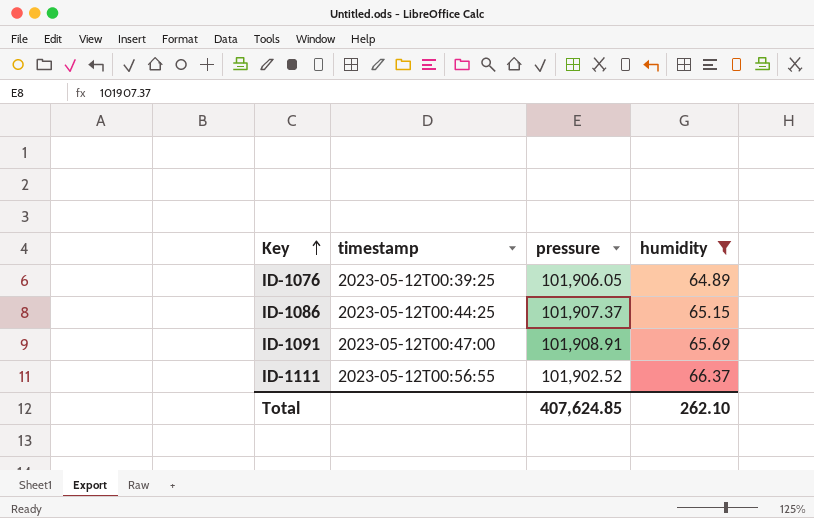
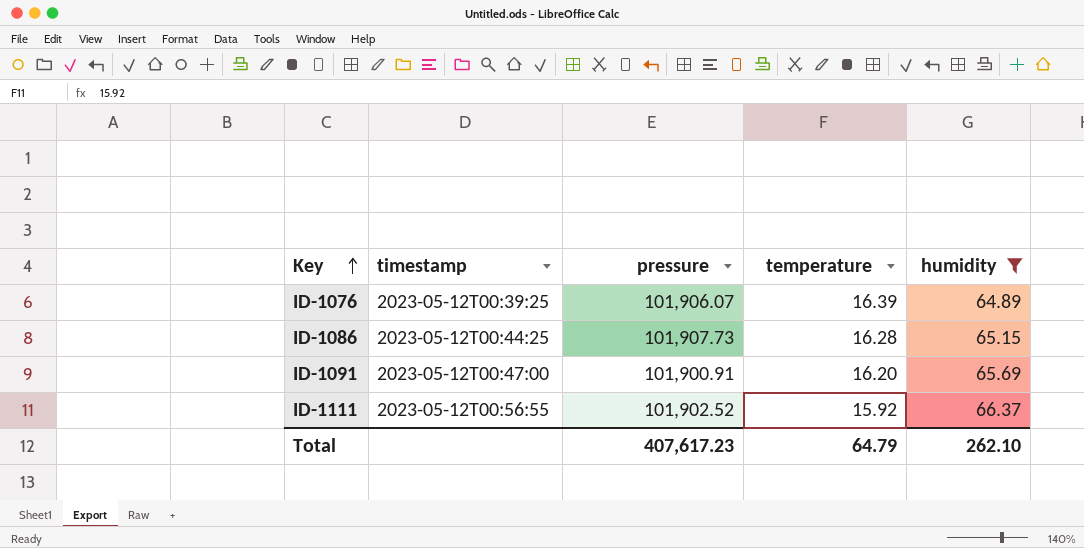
column temperature | position: none -> 4
ID-1076 | pressure: 101,906.05 -> 101,906.07
ID-1086 | pressure: 101,907.37 -> 101,907.73
ID-1091 | pressure: 101,908.91 -> 101,900.91
Total | pressure: 407,624.85 -> 407,617.23

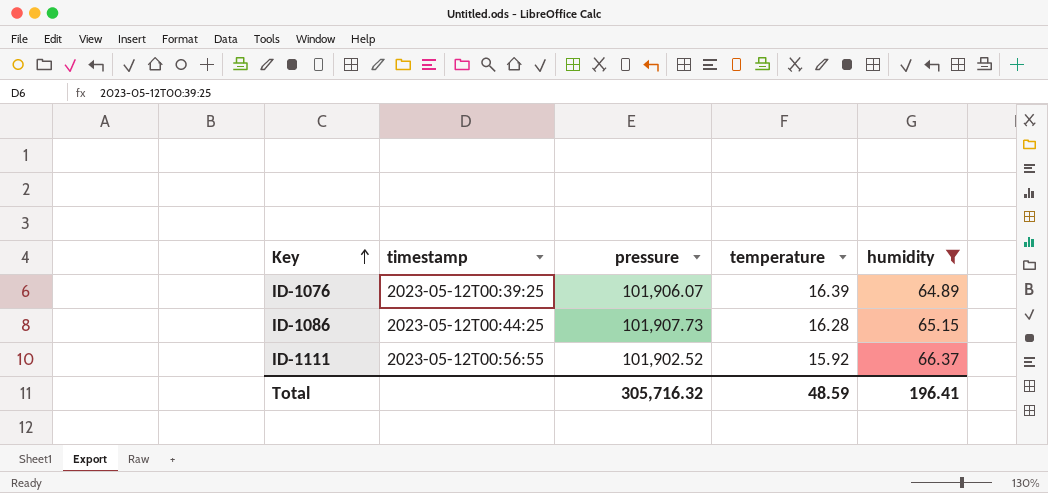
row ID-1091: 2023-05-12T00:47:00 | 101,900.91 | 16.20 | 65.69 -> none
Total | pressure: 407,617.23 -> 305,716.32
Total | temperature: 64.79 -> 48.59
Total | humidity: 262.10 -> 196.41

